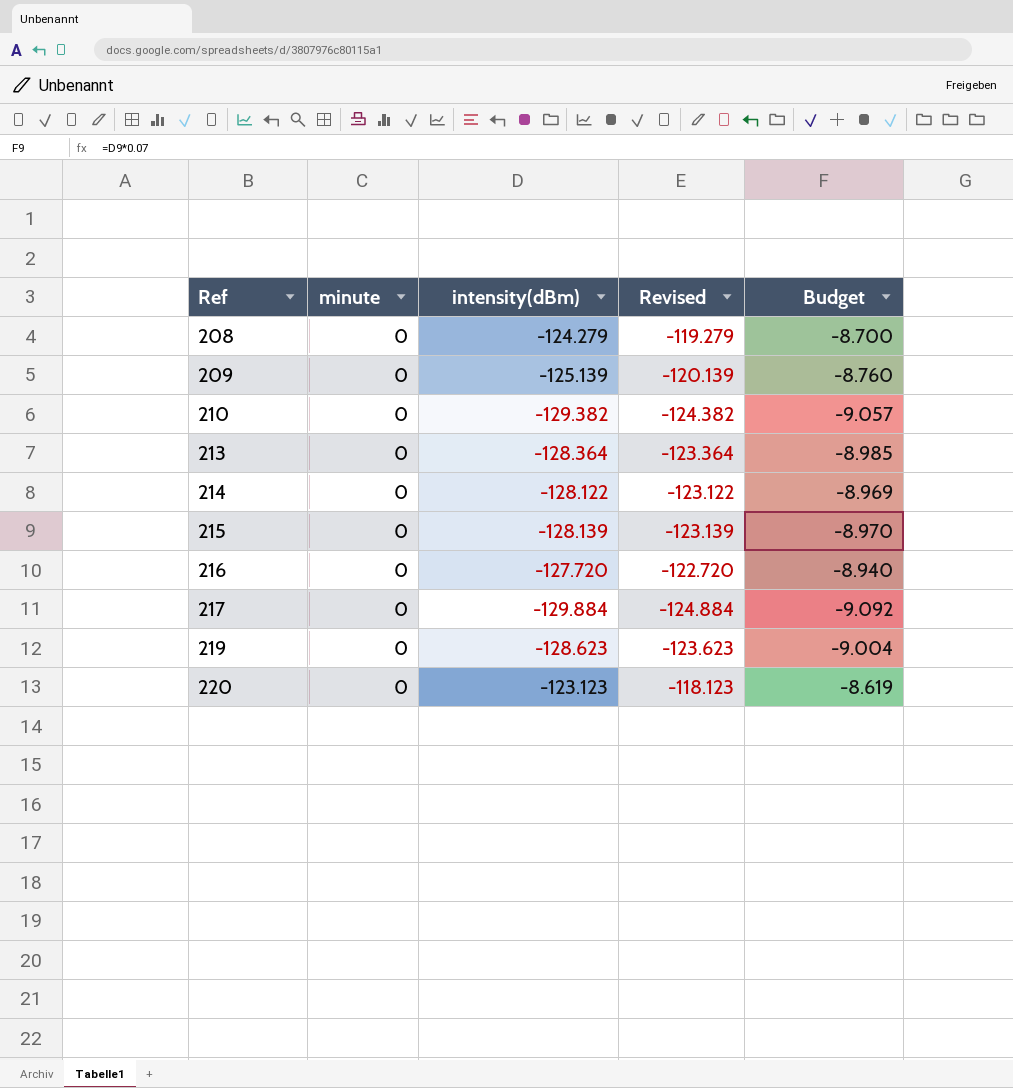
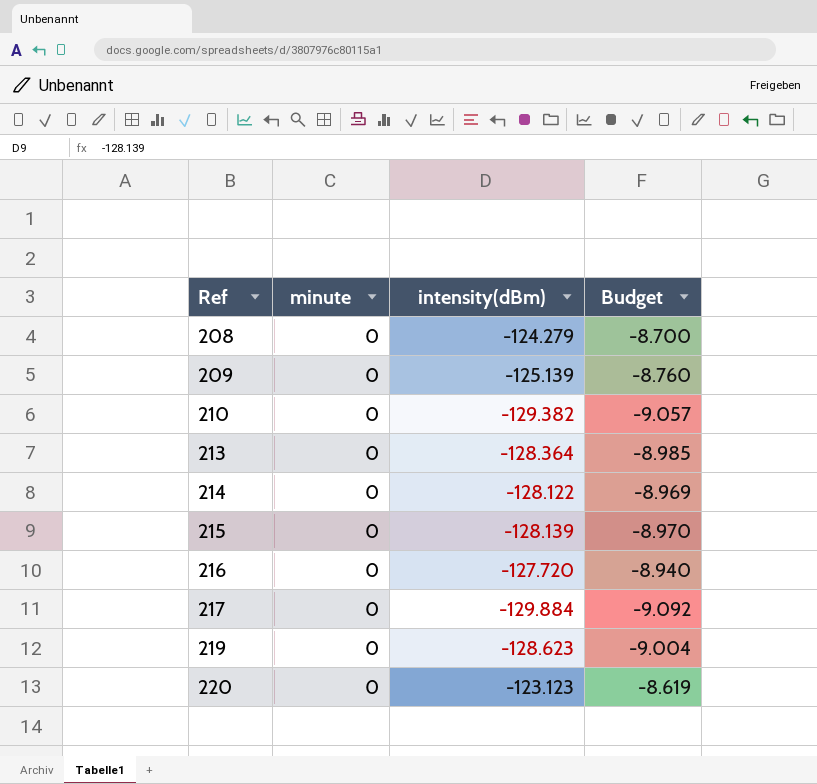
column Revised | formula: [intensity(dBm)] + 5 -> none

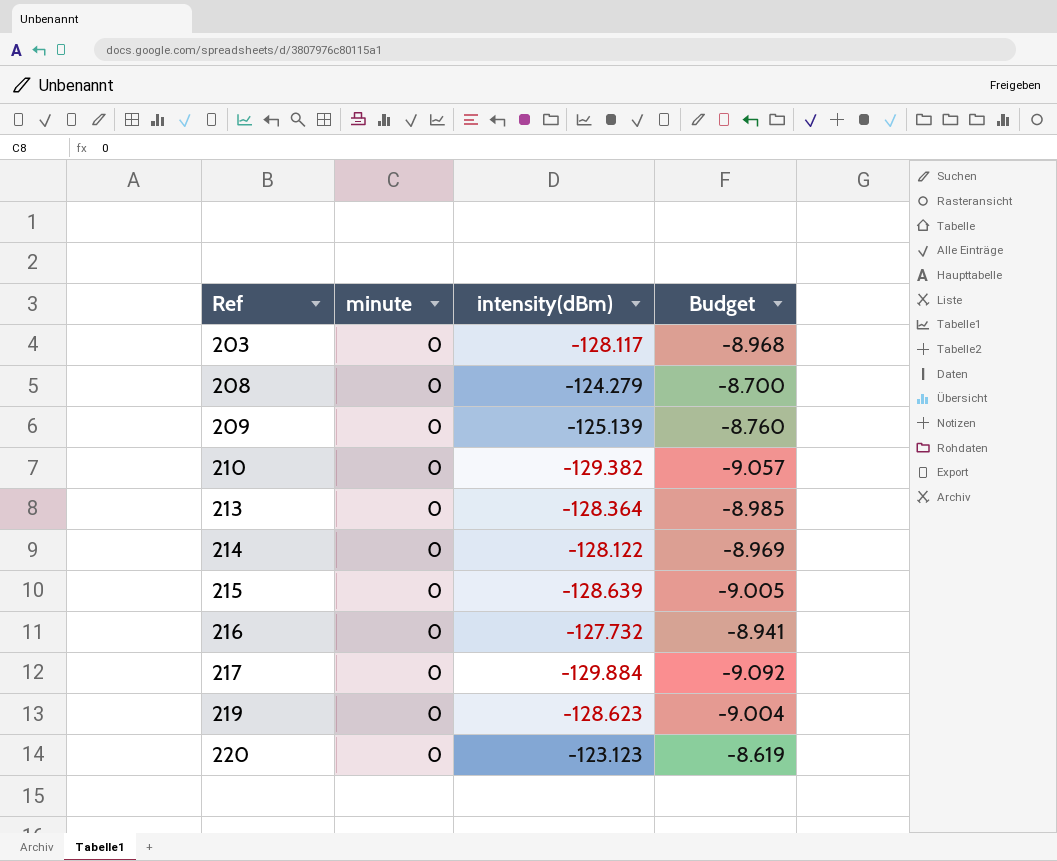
row 203: none -> 0 | -128.117 | -8.968
215 | intensity(dBm): -128.139 -> -128.639
215 | Budget: -8.970 -> -9.005
216 | intensity(dBm): -127.720 -> -127.732
216 | Budget: -8.940 -> -8.941

